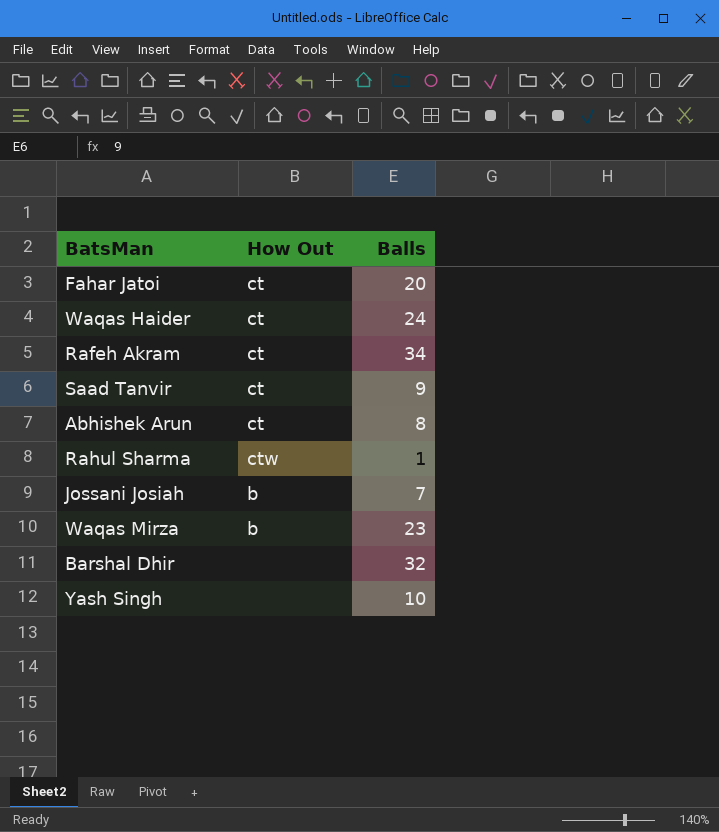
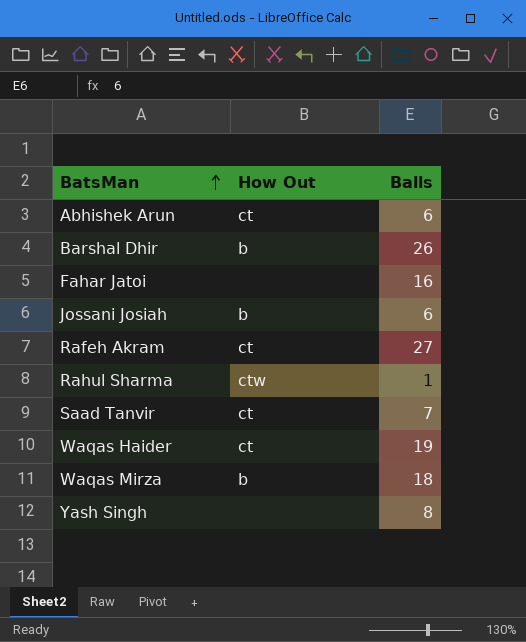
row order: none -> BatsMan ascending
Abhishek Arun | Balls: 8 -> 6
Barshal Dhir | How Out: none -> b
Barshal Dhir | Balls: 32 -> 26
Fahar Jatoi | How Out: ct -> none
Fahar Jatoi | Balls: 20 -> 16
Jossani Josiah | Balls: 7 -> 6
Rafeh Akram | Balls: 34 -> 27
Saad Tanvir | Balls: 9 -> 7
Waqas Haider | Balls: 24 -> 19
Waqas Mirza | Balls: 23 -> 18
Yash Singh | Balls: 10 -> 8

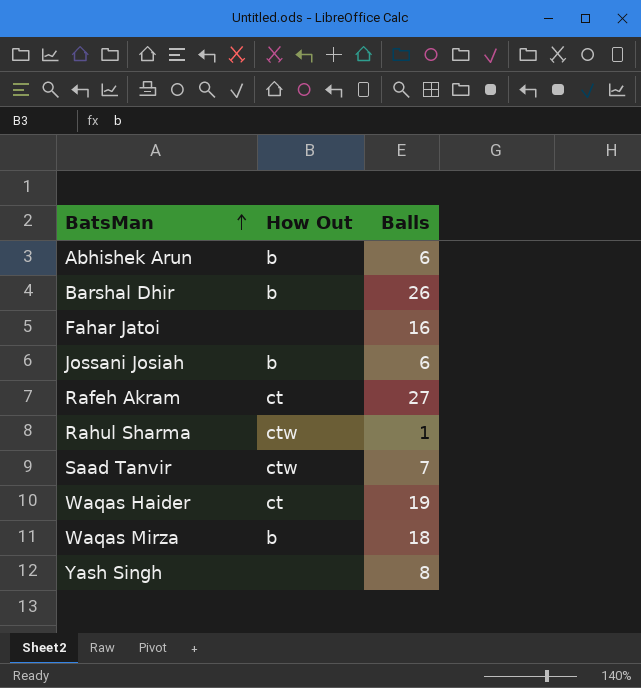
Abhishek Arun | How Out: ct -> b
Saad Tanvir | How Out: ct -> ctw

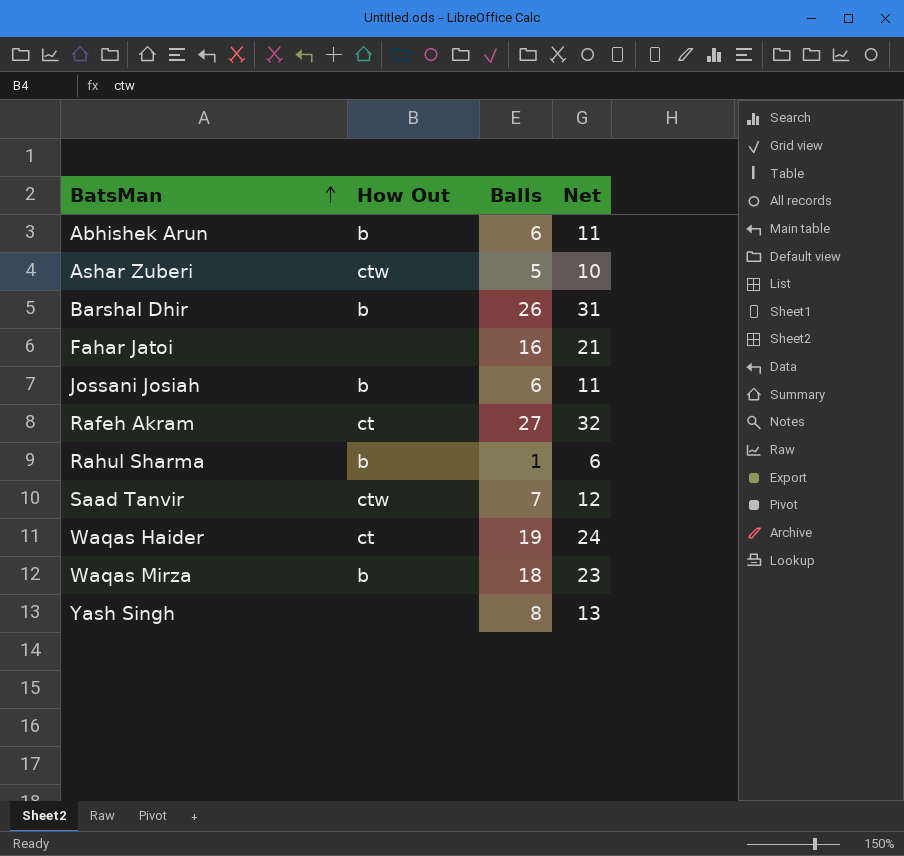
column Net | formula: none -> [Balls] + 5
row Ashar Zuberi: none -> ctw | 5 | 10
Rahul Sharma | How Out: ctw -> b

